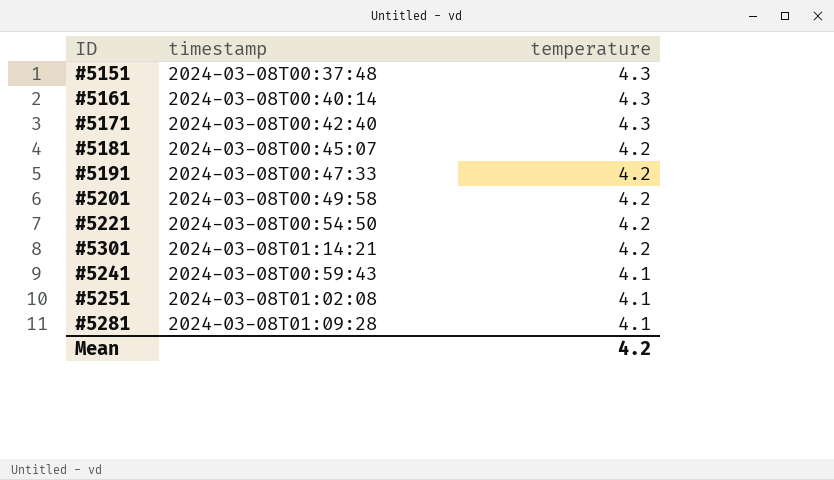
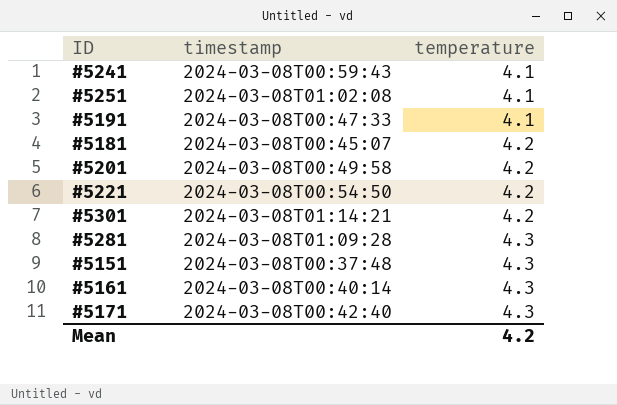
row order: temperature descending -> temperature ascending
#5191 | temperature: 4.2 -> 4.1
#5281 | temperature: 4.1 -> 4.3

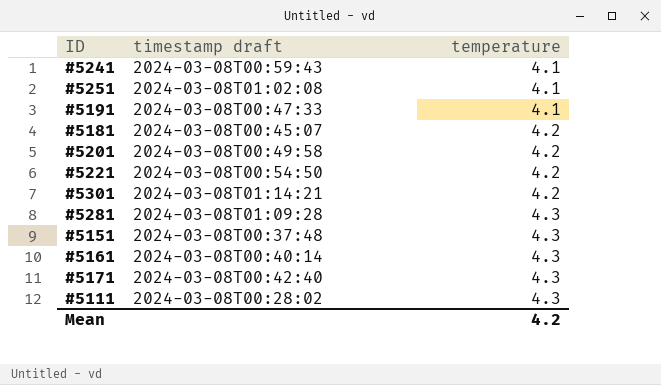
column name: timestamp -> timestamp draft
row #5111: none -> 2024-03-08T00:28:02 | 4.3

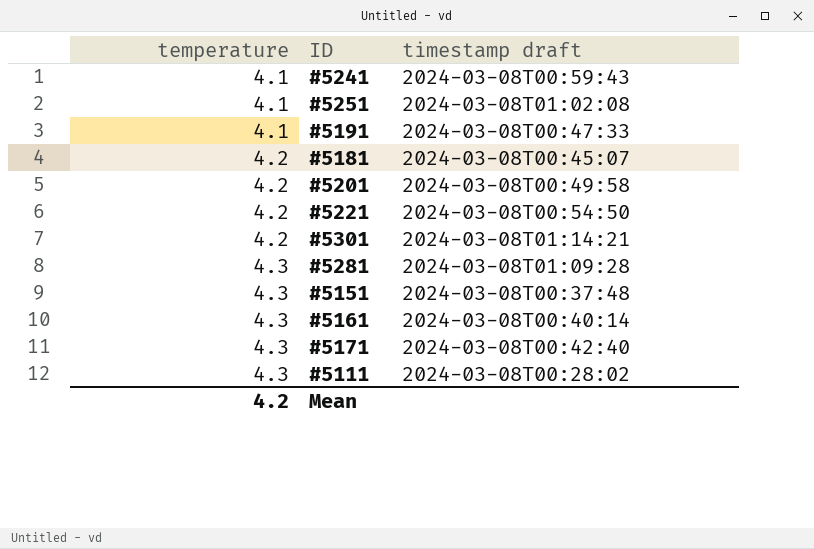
column temperature | position: 3 -> 1

